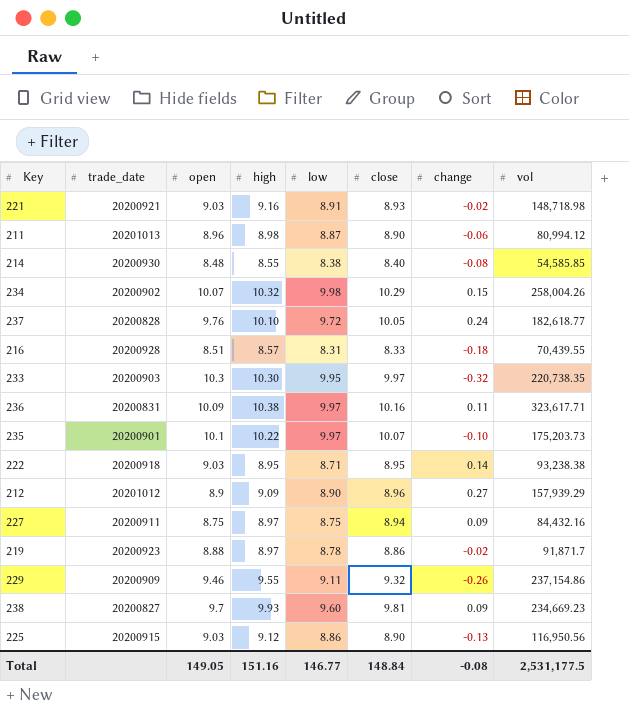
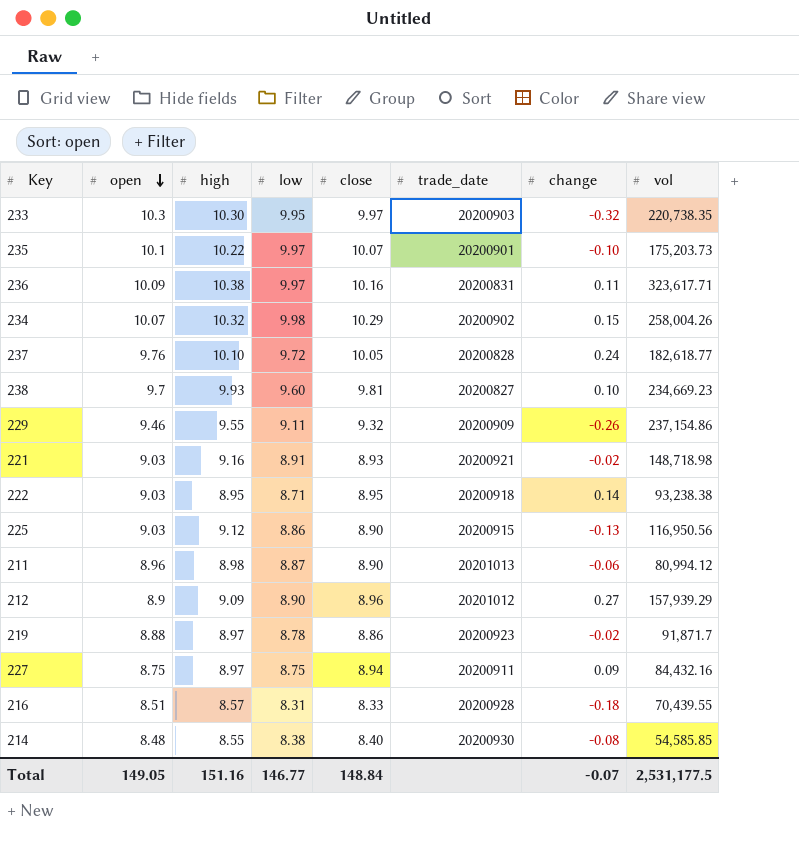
row order: none -> open descending
column trade_date | position: 2 -> 6
238 | change: 0.09 -> 0.10
Total | change: -0.08 -> -0.07

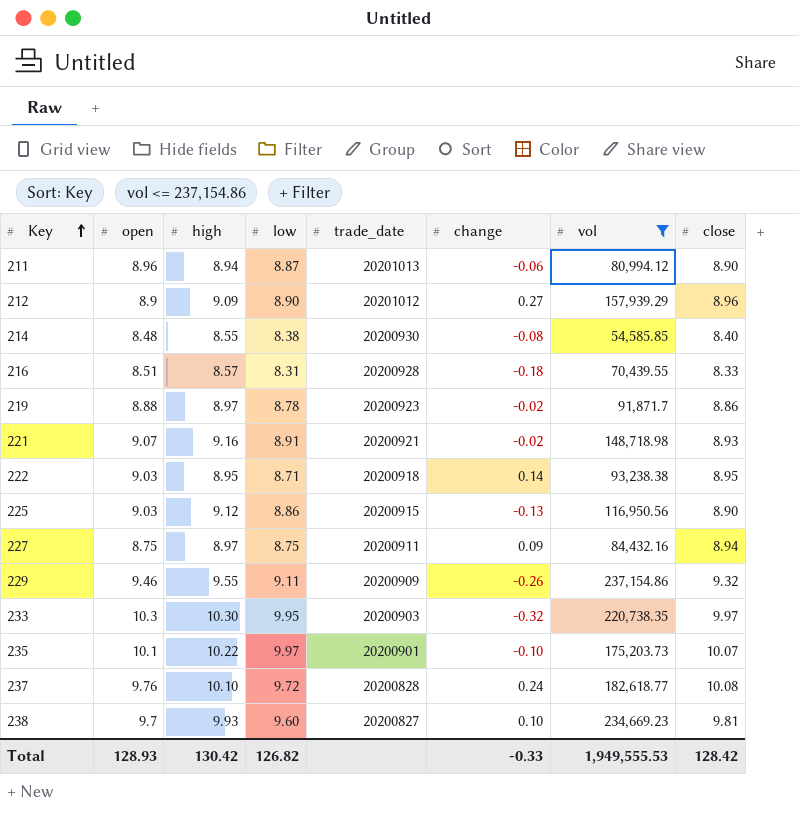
filter: none -> vol <= 237,154.86
row order: open descending -> Key ascending
column close | position: 5 -> 8
211 | high: 8.98 -> 8.94
221 | open: 9.03 -> 9.07
237 | close: 10.05 -> 10.08
Total | open: 149.05 -> 128.93
Total | high: 151.16 -> 130.42
Total | low: 146.77 -> 126.82
Total | change: -0.07 -> -0.33
Total | vol: 2,531,177.5 -> 1,949,555.53
Total | close: 148.84 -> 128.42

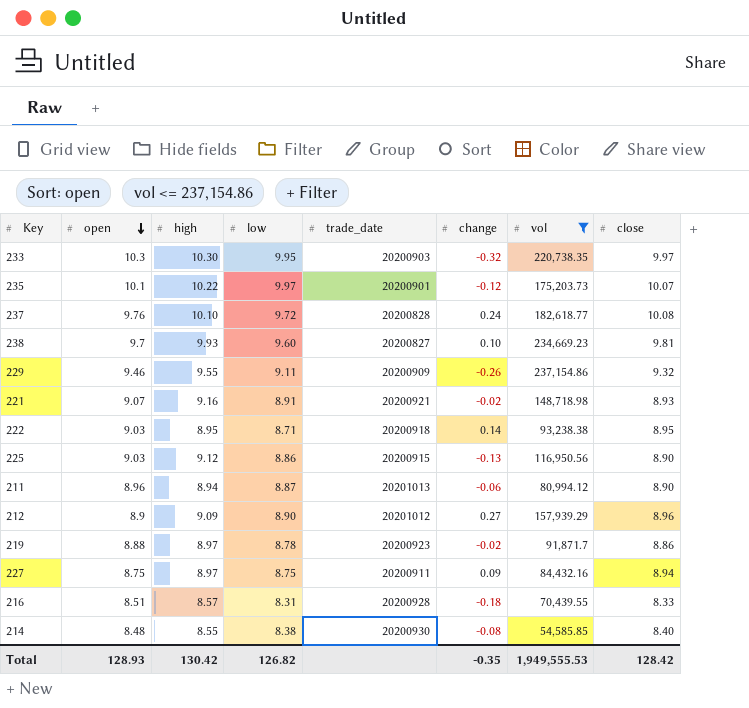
row order: Key ascending -> open descending
235 | change: -0.10 -> -0.12
Total | change: -0.33 -> -0.35

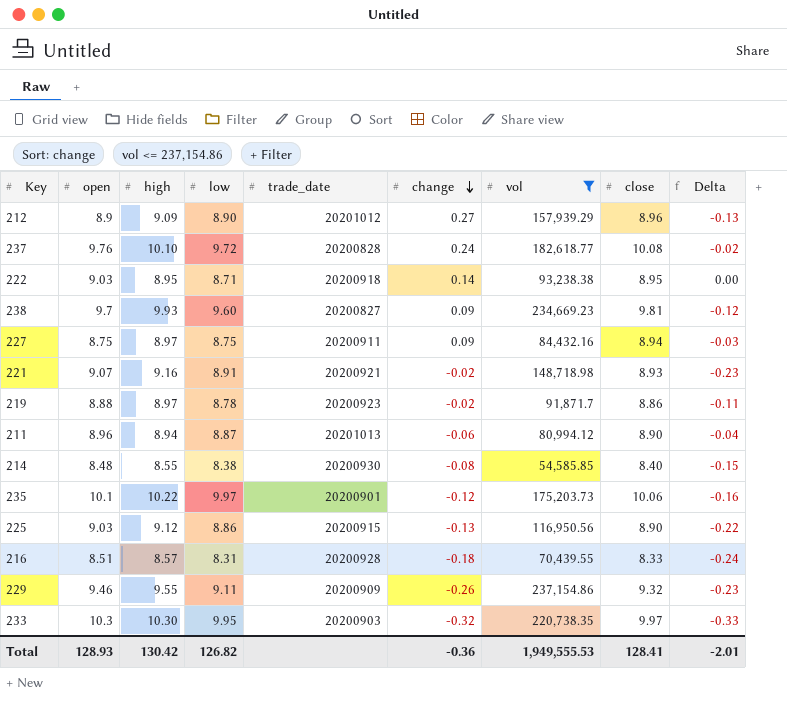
row order: open descending -> change descending
column Delta | formula: none -> [close] - [high]
238 | change: 0.10 -> 0.09
235 | close: 10.07 -> 10.06
Total | change: -0.35 -> -0.36
Total | close: 128.42 -> 128.41

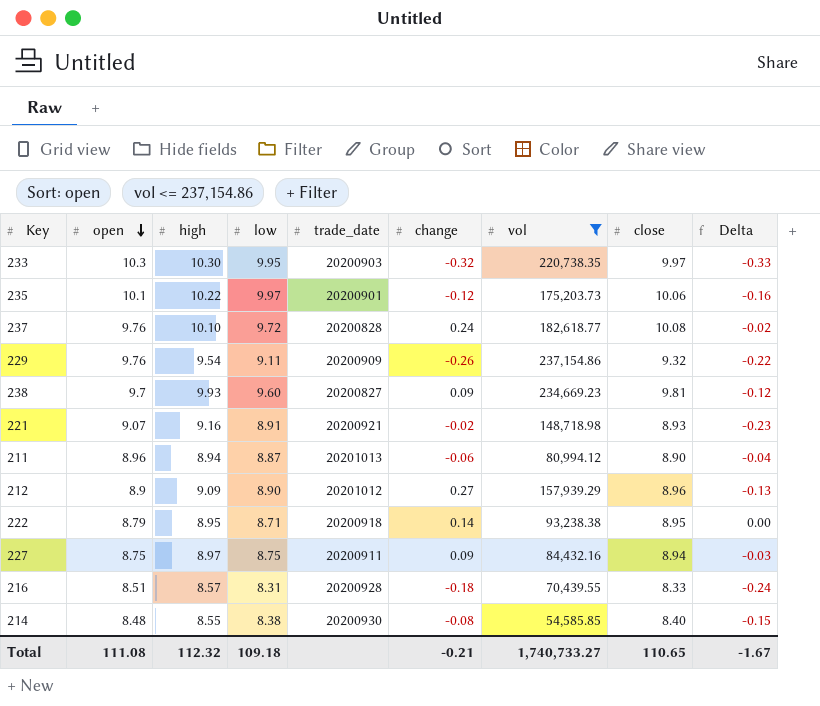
row order: change descending -> open descending
row 219: 8.88 | 8.97 | 8.78 | 20200923 | -0.02 | 91,871.7 | 8.86 | -0.11 -> none
row 225: 9.03 | 9.12 | 8.86 | 20200915 | -0.13 | 116,950.56 | 8.90 | -0.22 -> none
229 | open: 9.46 -> 9.76
229 | high: 9.55 -> 9.54
229 | Delta: -0.23 -> -0.22
222 | open: 9.03 -> 8.79
Total | open: 128.93 -> 111.08
Total | high: 130.42 -> 112.32
Total | low: 126.82 -> 109.18
Total | change: -0.36 -> -0.21
Total | vol: 1,949,555.53 -> 1,740,733.27
Total | close: 128.41 -> 110.65
Total | Delta: -2.01 -> -1.67

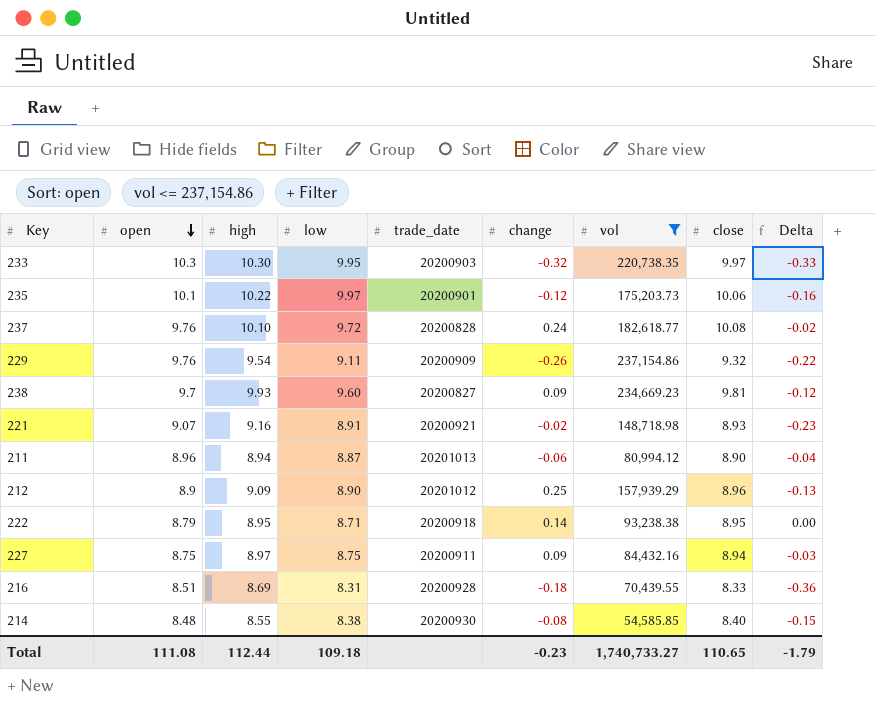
212 | change: 0.27 -> 0.25
216 | high: 8.57 -> 8.69
216 | Delta: -0.24 -> -0.36
Total | high: 112.32 -> 112.44
Total | change: -0.21 -> -0.23
Total | Delta: -1.67 -> -1.79

